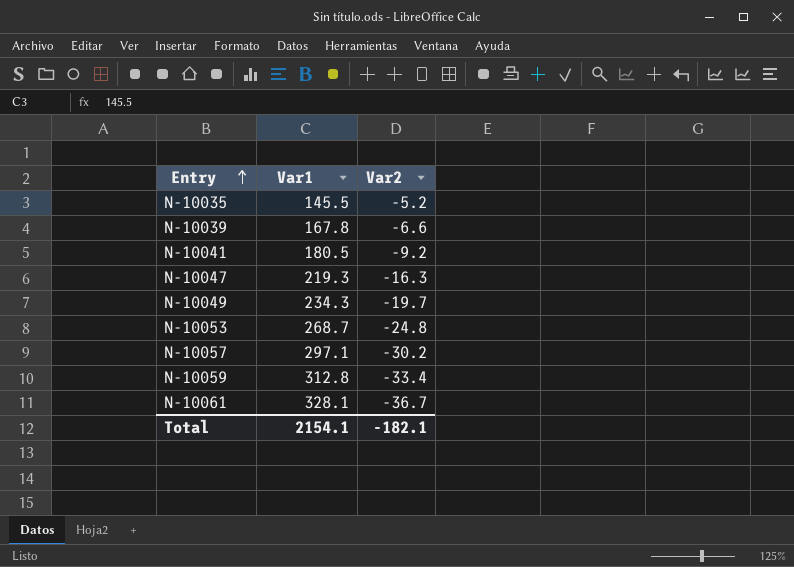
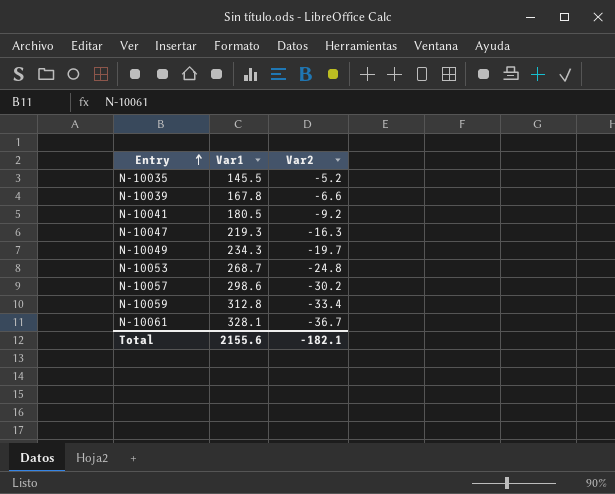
N-10057 | Var1: 297.1 -> 298.6
Total | Var1: 2154.1 -> 2155.6

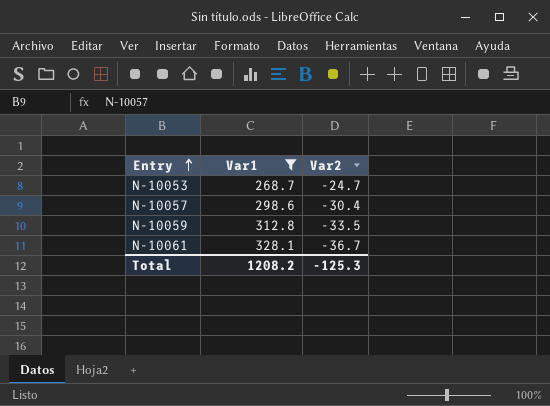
filter: none -> Var1 >= 268.7
N-10053 | Var2: -24.8 -> -24.7
N-10057 | Var2: -30.2 -> -30.4
N-10059 | Var2: -33.4 -> -33.5
Total | Var1: 2155.6 -> 1208.2
Total | Var2: -182.1 -> -125.3

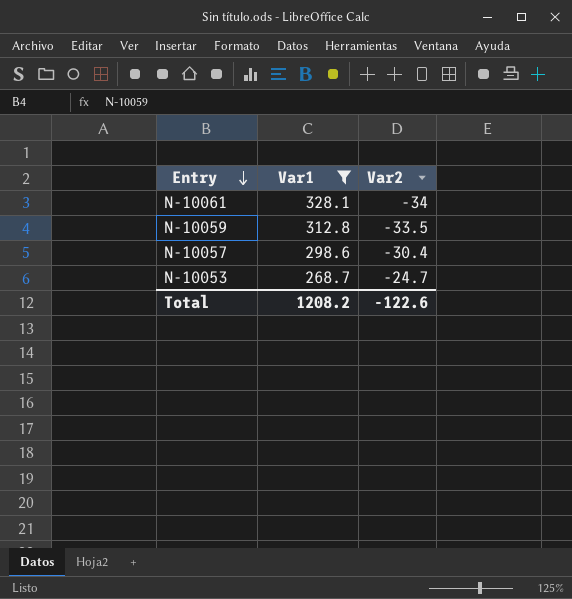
row order: Entry ascending -> Entry descending
N-10061 | Var2: -36.7 -> -34
Total | Var2: -125.3 -> -122.6

